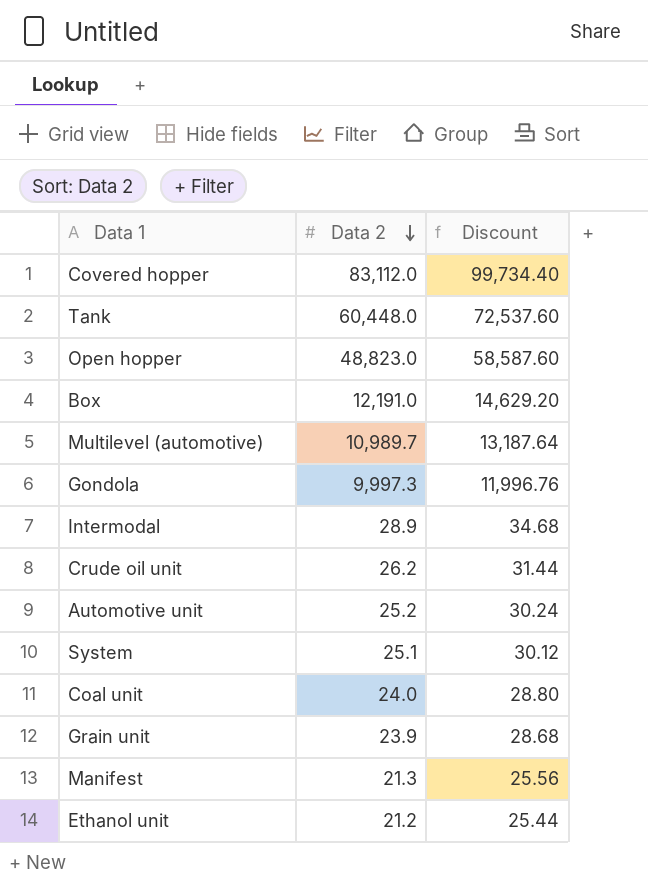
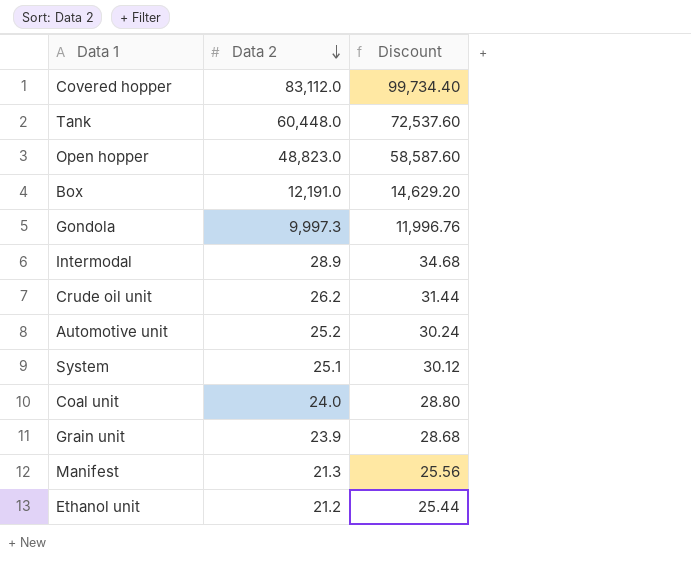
row Multilevel (automotive): 10,989.7 | 13,187.64 -> none

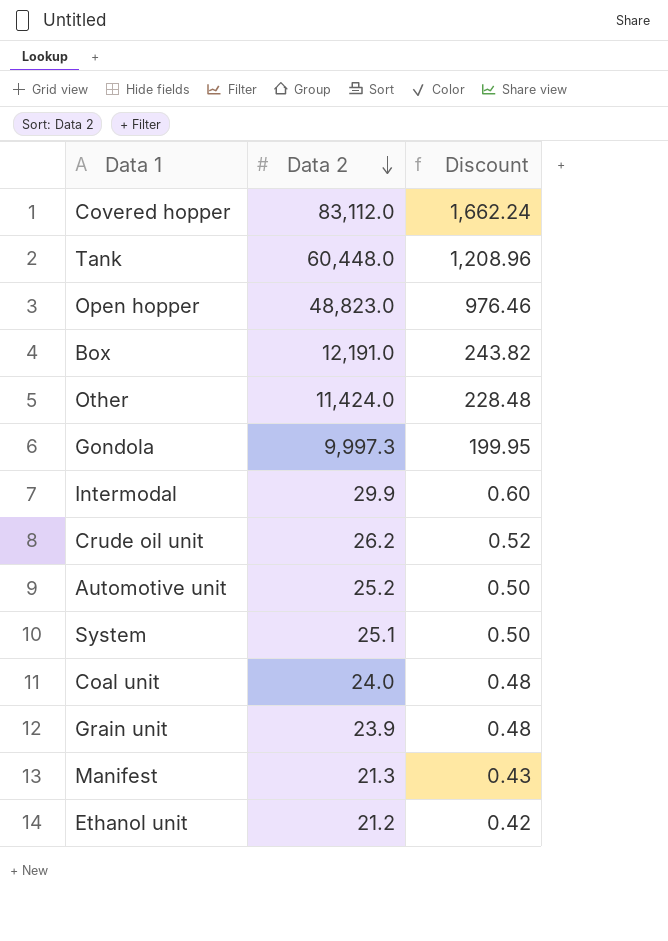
column Discount | formula: [Data 2] * 1.2 -> [Data 2] * 0.02
row Other: none -> 11,424.0 | 228.48
Intermodal | Data 2: 28.9 -> 29.9

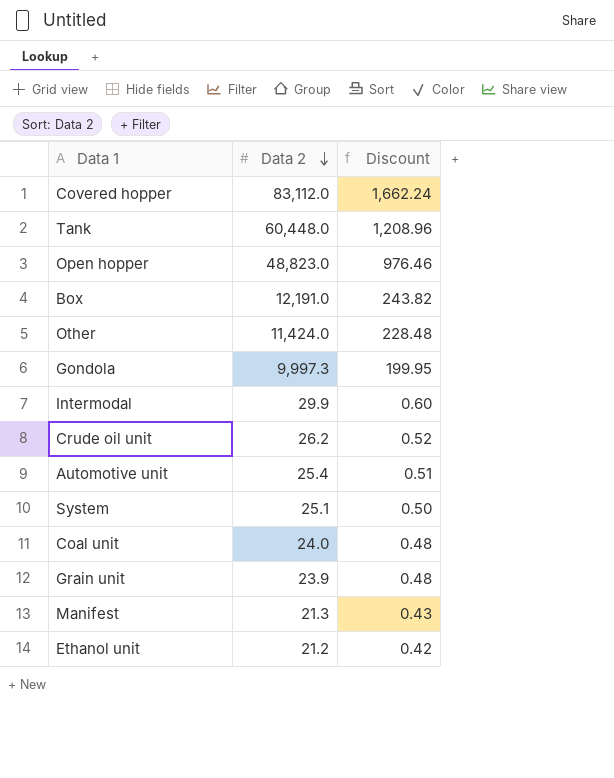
Automotive unit | Data 2: 25.2 -> 25.4
Automotive unit | Discount: 0.50 -> 0.51

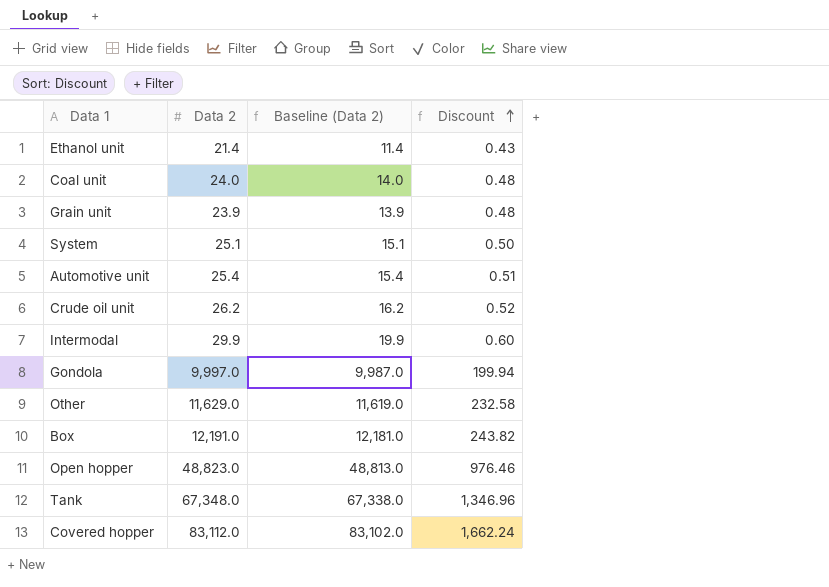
row order: Data 2 descending -> Discount ascending
column Baseline (Data 2) | formula: none -> [Data 2] - 10
row Manifest: 21.3 | 0.43 -> none
Ethanol unit | Data 2: 21.2 -> 21.4
Ethanol unit | Discount: 0.42 -> 0.43
Gondola | Data 2: 9,997.3 -> 9,997.0
Gondola | Discount: 199.95 -> 199.94
Other | Data 2: 11,424.0 -> 11,629.0
Other | Discount: 228.48 -> 232.58
Tank | Data 2: 60,448.0 -> 67,348.0
Tank | Discount: 1,208.96 -> 1,346.96

